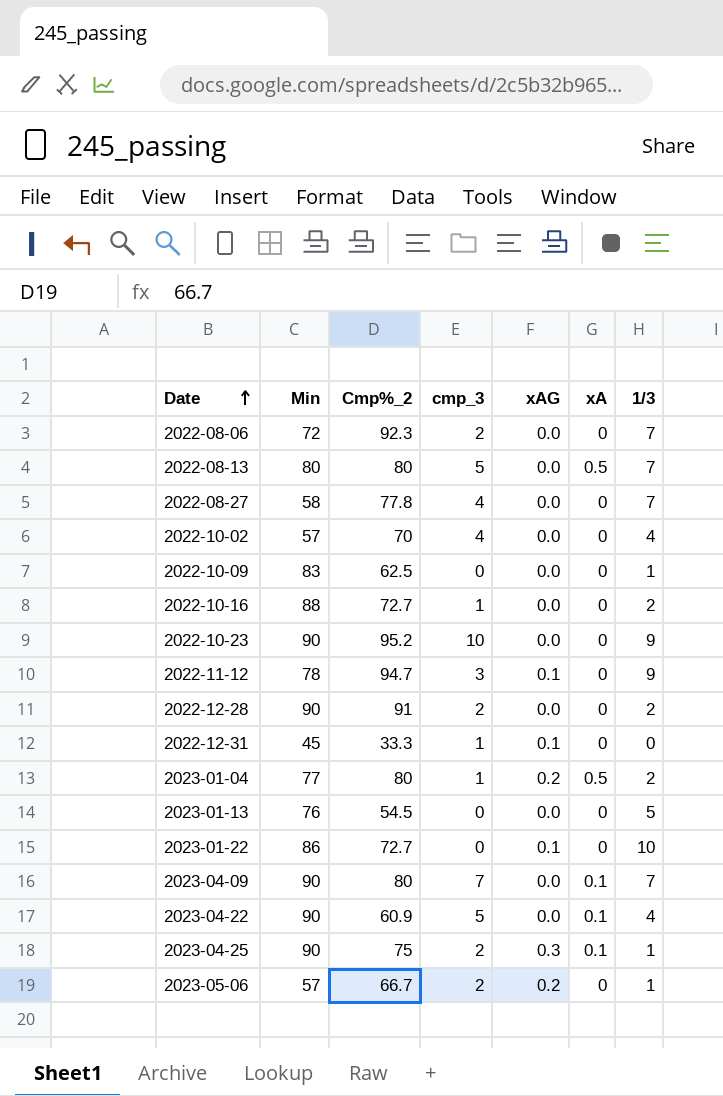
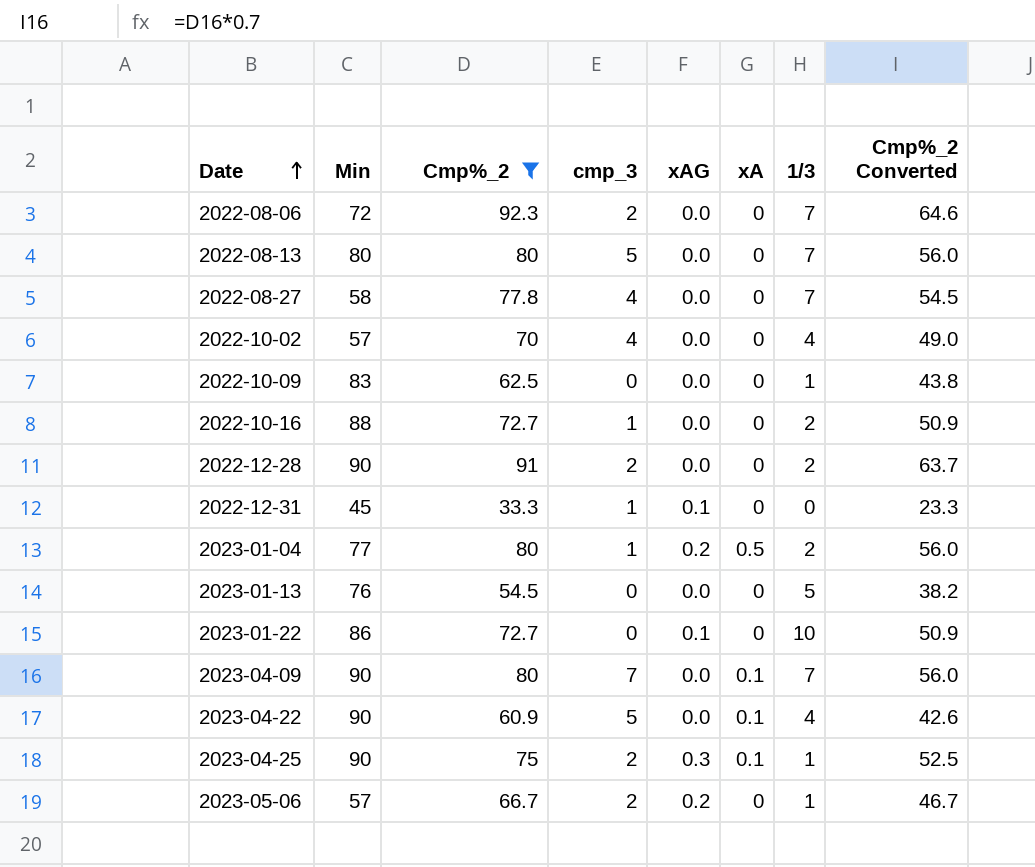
filter: none -> Cmp%_2 <= 92.3
column Cmp%_2 Converted | formula: none -> [Cmp%_2] * 0.7
2022-08-13 | xA: 0.5 -> 0

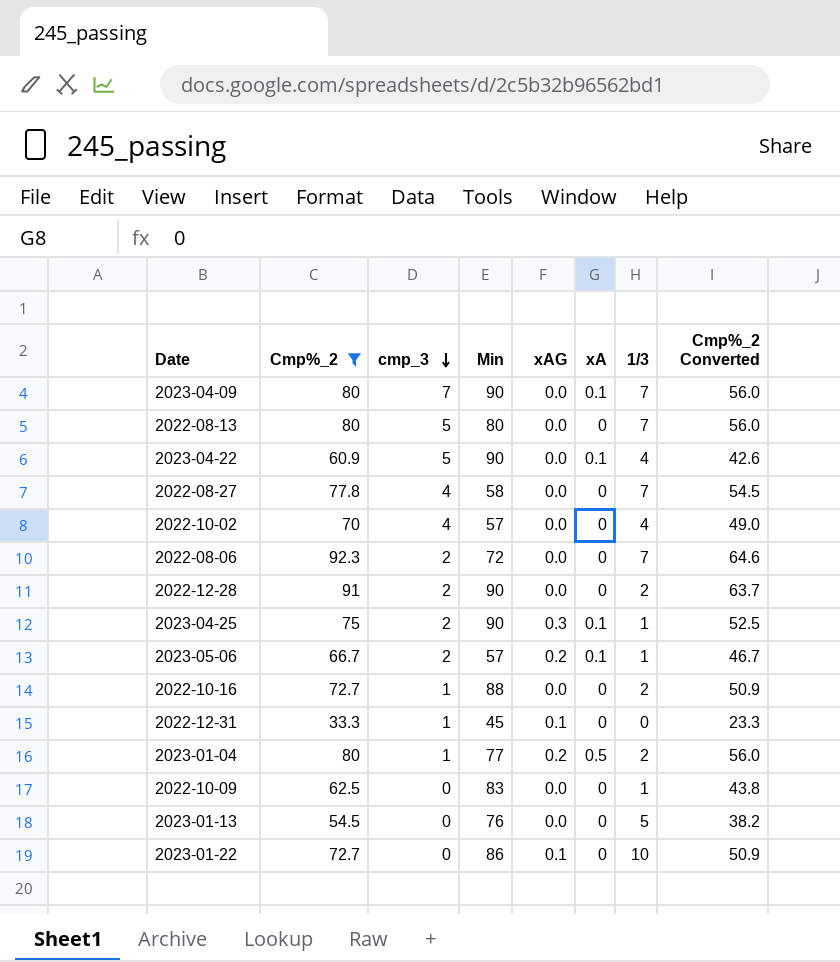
row order: Date ascending -> cmp_3 descending
column Min | position: 2 -> 4
2023-05-06 | xA: 0 -> 0.1

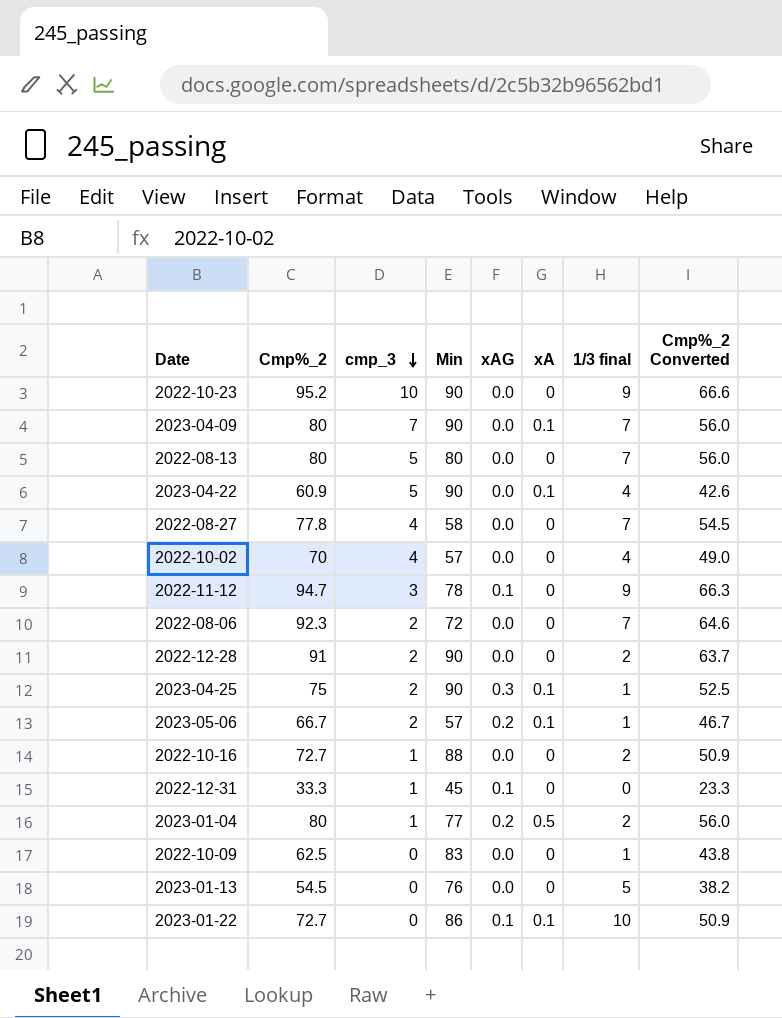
filter: Cmp%_2 <= 92.3 -> none
column name: 1/3 -> 1/3 final
2023-01-22 | xA: 0 -> 0.1

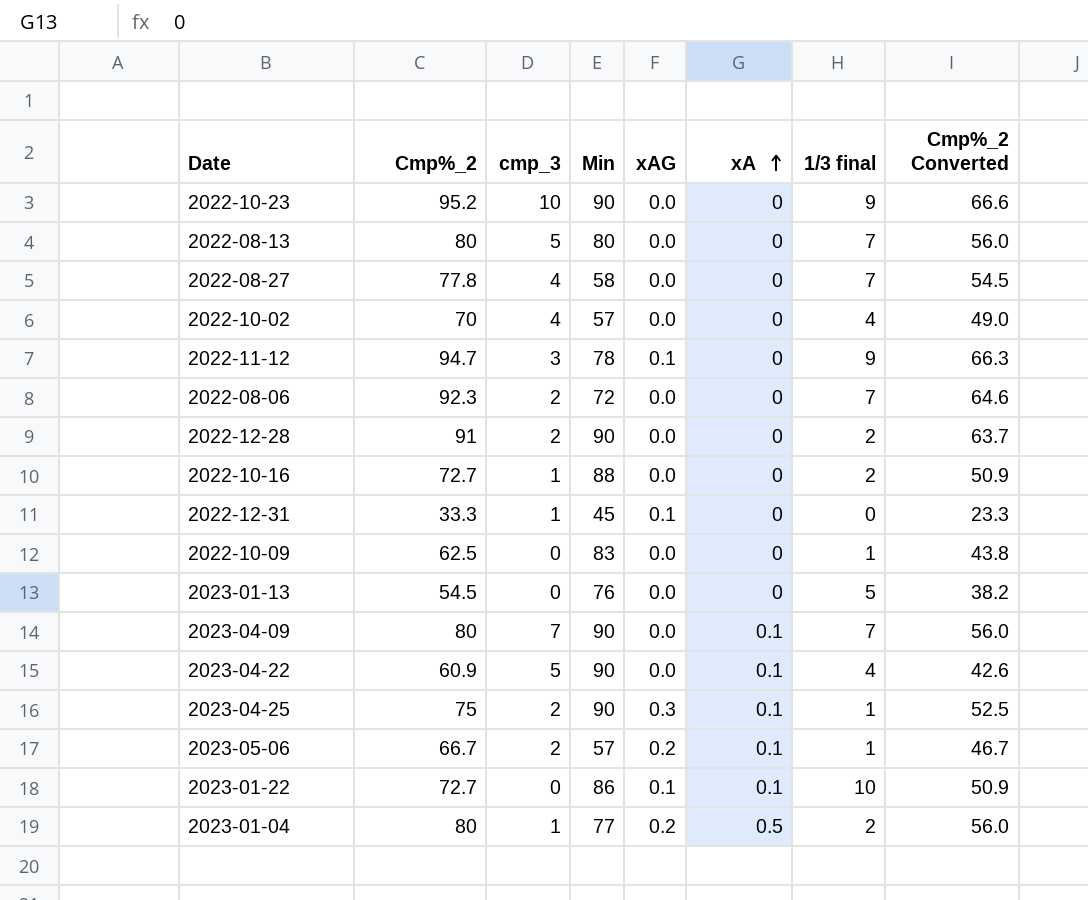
row order: cmp_3 descending -> xA ascending

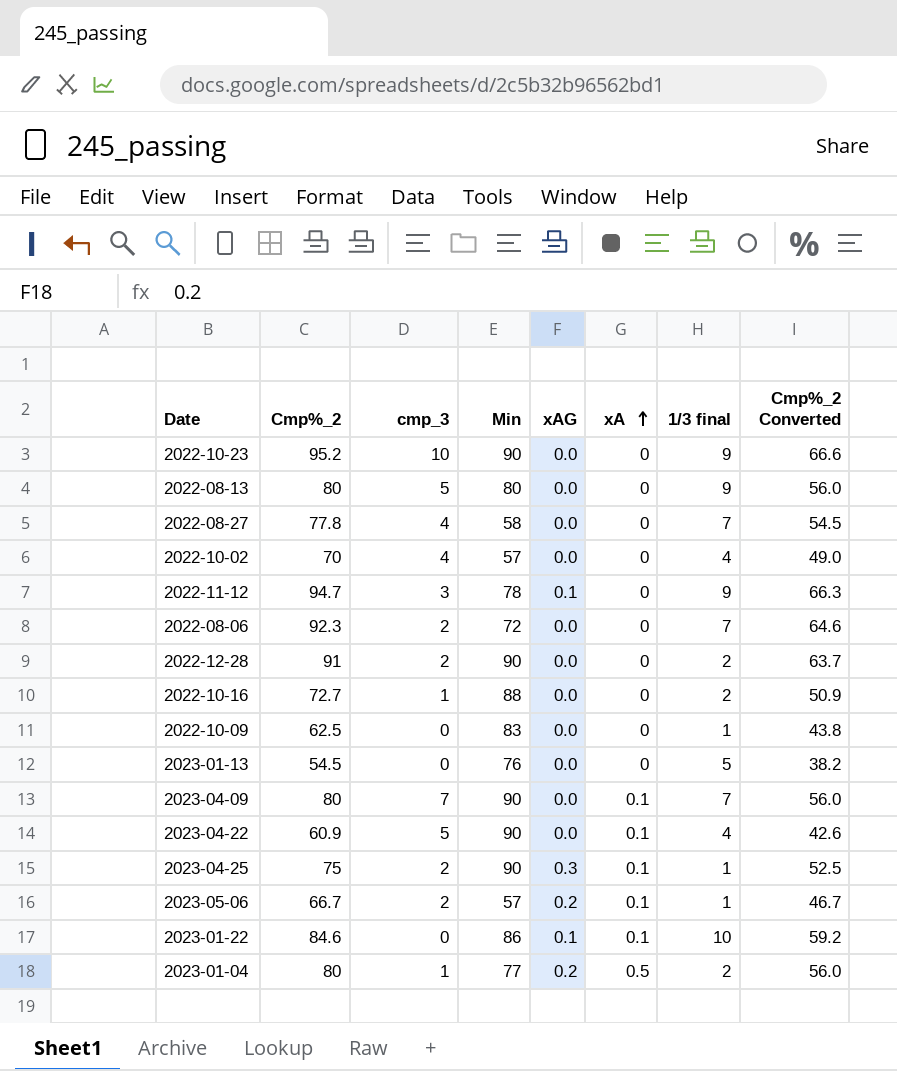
row 2022-12-31: 33.3 | 1 | 45 | 0.1 | 0 | 0 | 23.3 -> none
2022-08-13 | 1/3 final: 7 -> 9
2023-01-22 | Cmp%_2: 72.7 -> 84.6
2023-01-22 | Cmp%_2 Converted: 50.9 -> 59.2

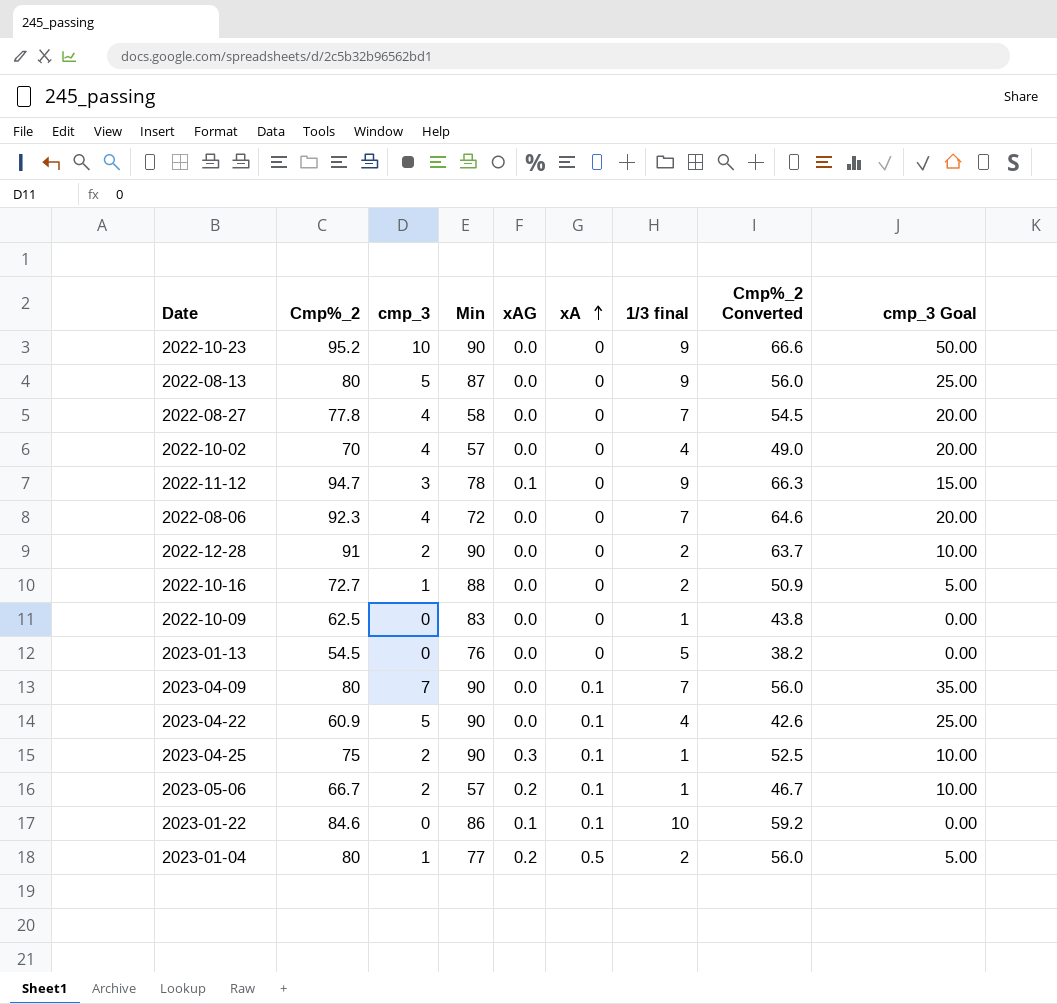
column cmp_3 Goal | formula: none -> [cmp_3] * 5
2022-08-13 | Min: 80 -> 87
2022-08-06 | cmp_3: 2 -> 4

